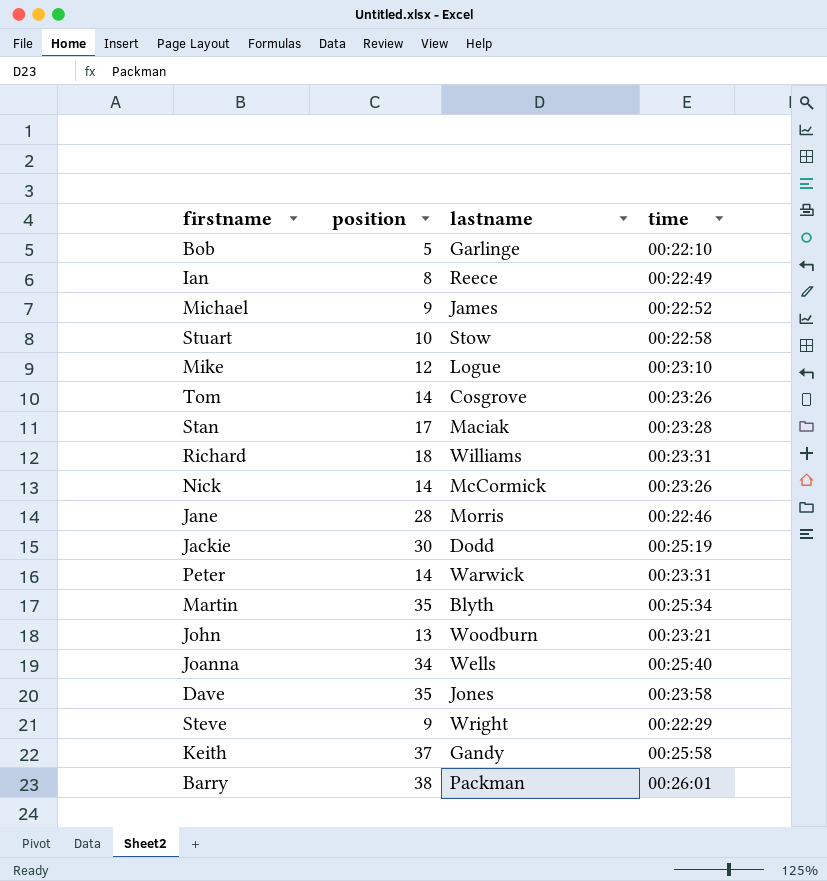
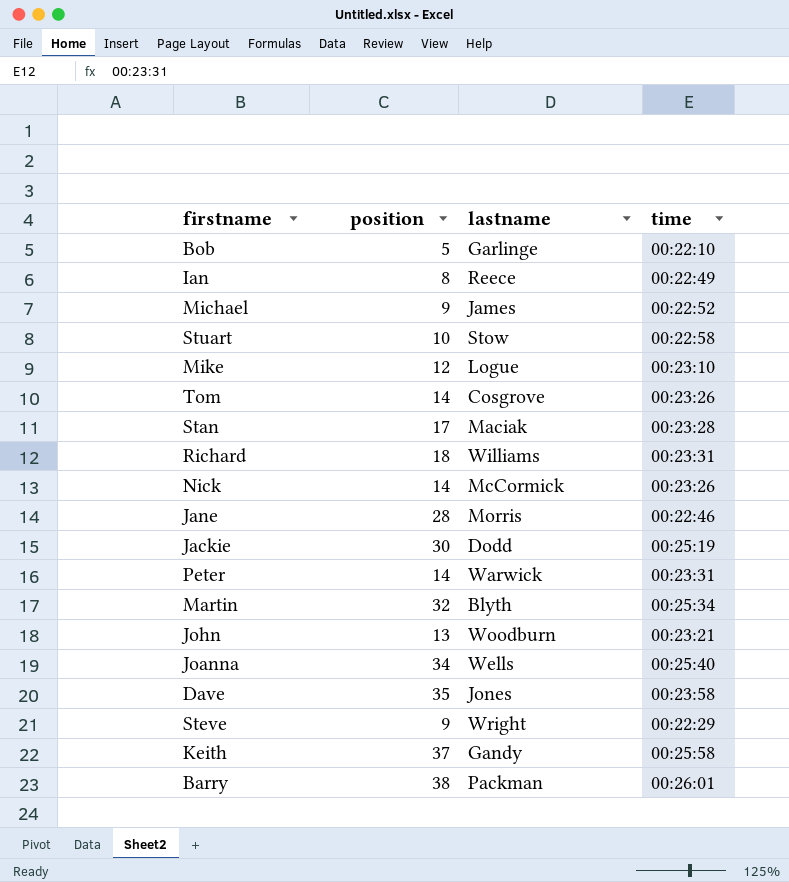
Martin | position: 35 -> 32

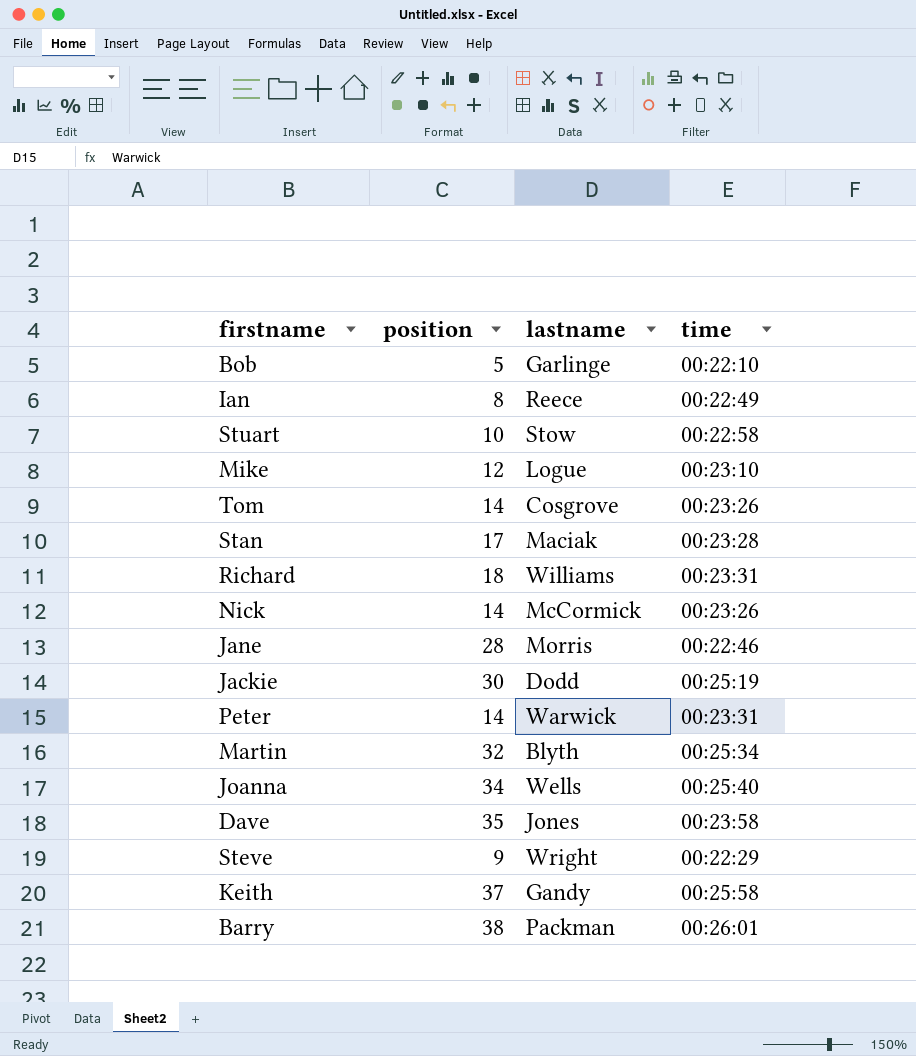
row Michael: 9 | James | 00:22:52 -> none
row John: 13 | Woodburn | 00:23:21 -> none

